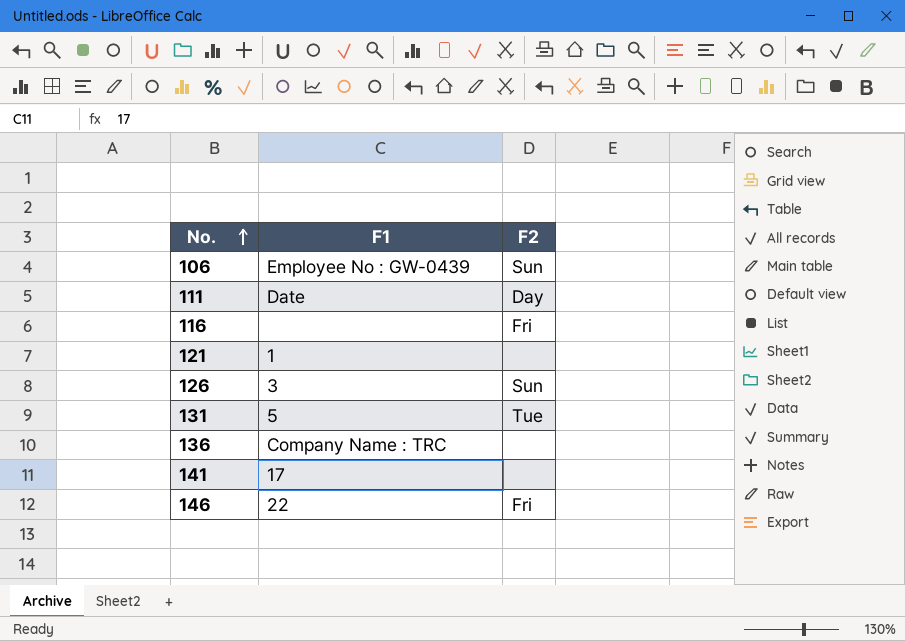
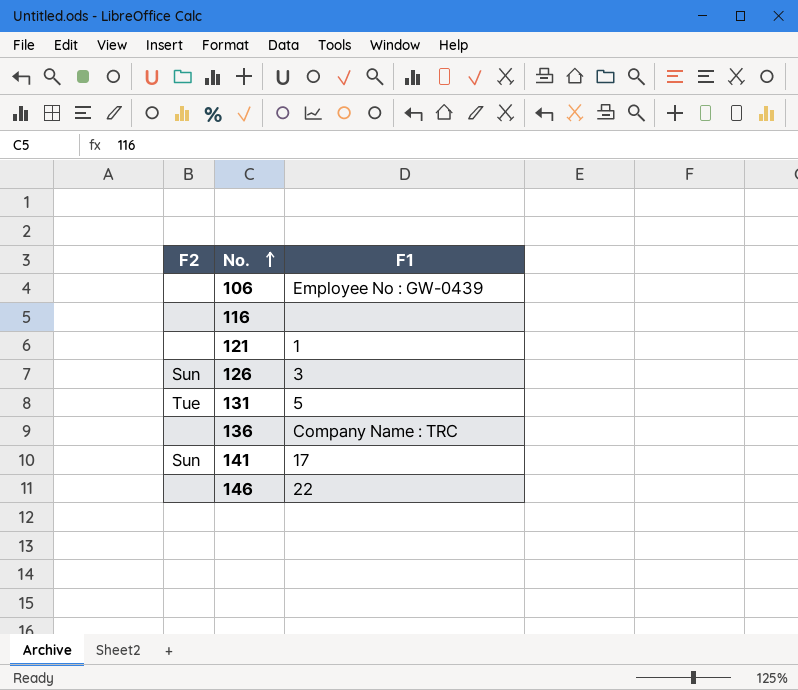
column F2 | position: 3 -> 1
row 111: Date | Day -> none
106 | F2: Sun -> none
116 | F2: Fri -> none
141 | F2: none -> Sun
146 | F2: Fri -> none

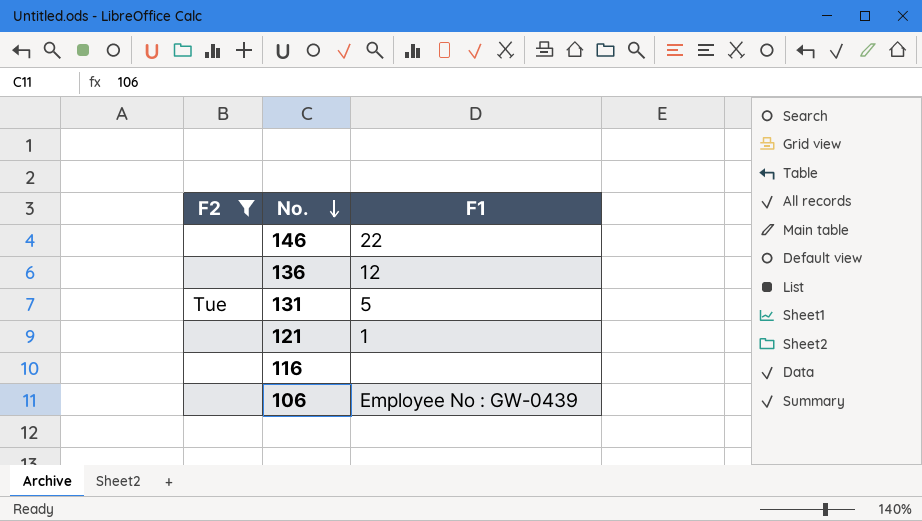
filter: none -> F2 != Sun
row order: No. ascending -> No. descending
136 | F1: Company Name : TRC -> 12

